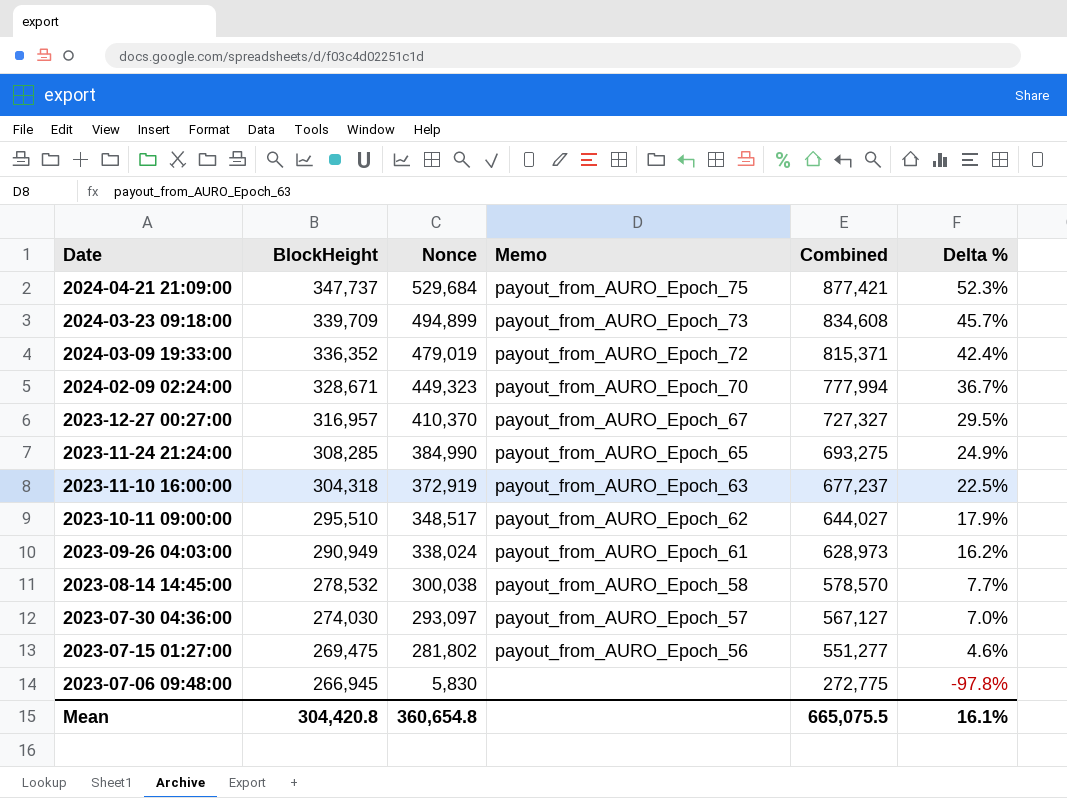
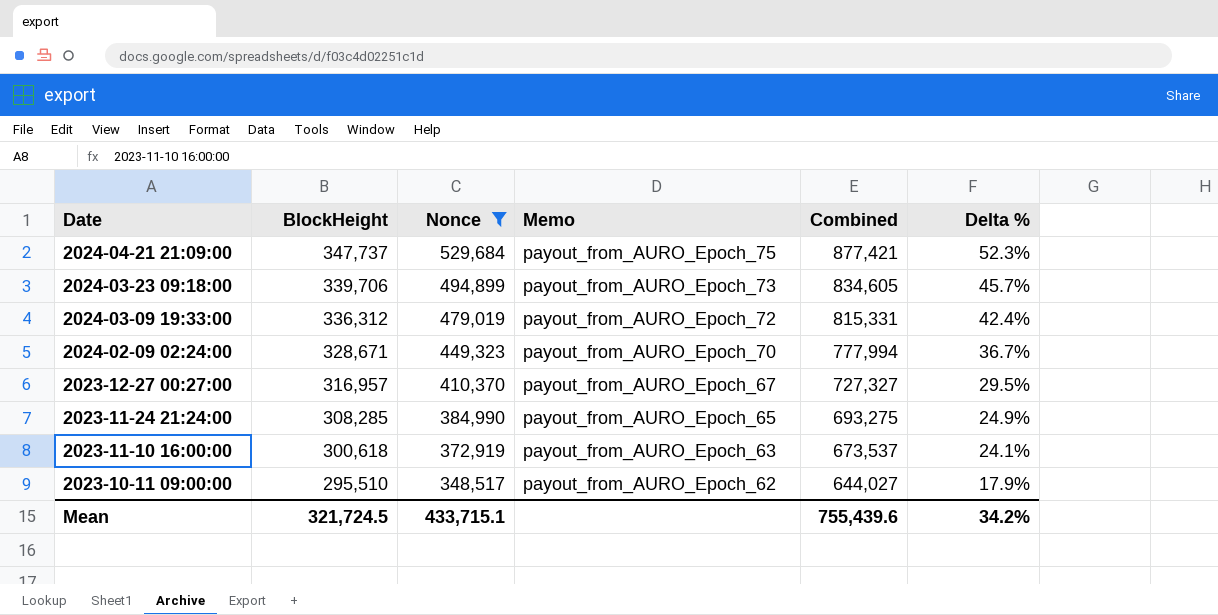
filter: none -> Nonce >= 348,517
2024-03-23 09:18:00 | BlockHeight: 339,709 -> 339,706
2024-03-23 09:18:00 | Combined: 834,608 -> 834,605
2024-03-09 19:33:00 | BlockHeight: 336,352 -> 336,312
2024-03-09 19:33:00 | Combined: 815,371 -> 815,331
2023-11-10 16:00:00 | BlockHeight: 304,318 -> 300,618
2023-11-10 16:00:00 | Combined: 677,237 -> 673,537
2023-11-10 16:00:00 | Delta %: 22.5% -> 24.1%
Mean | BlockHeight: 304,420.8 -> 321,724.5
Mean | Nonce: 360,654.8 -> 433,715.1
Mean | Combined: 665,075.5 -> 755,439.6
Mean | Delta %: 16.1% -> 34.2%

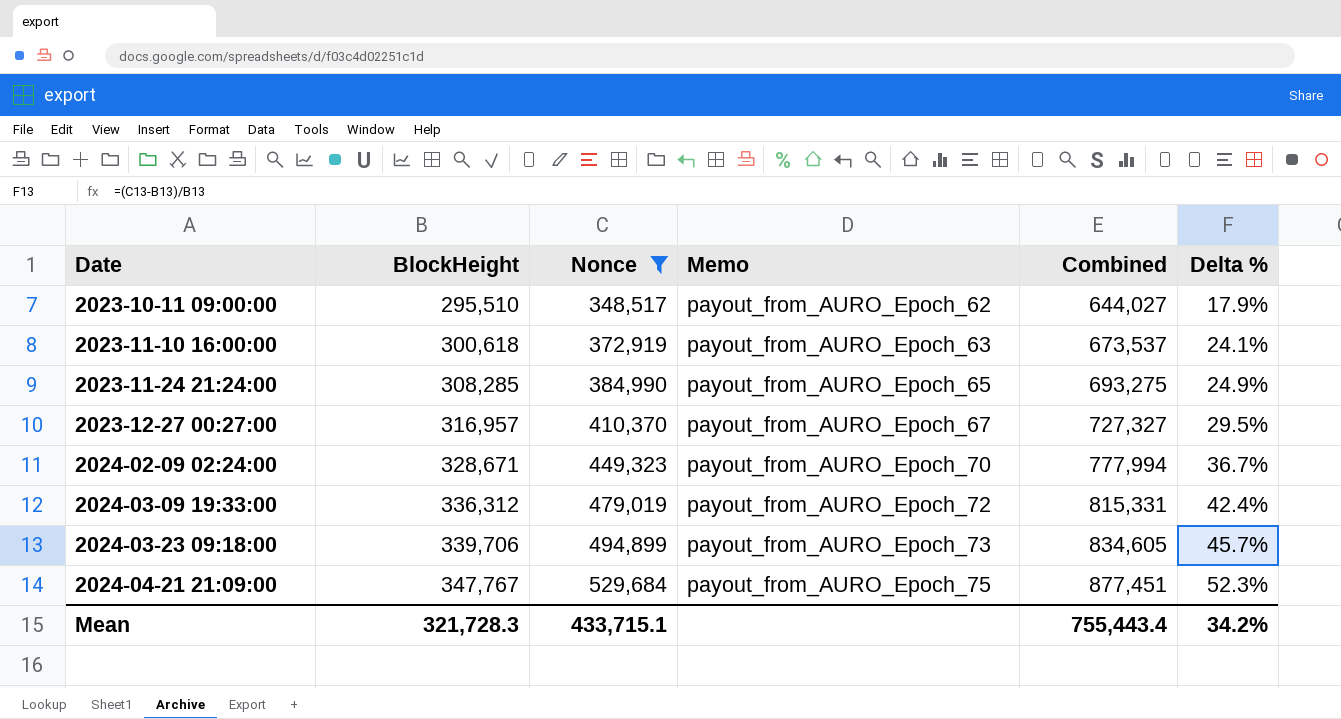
row order: Date descending -> Date ascending
2024-04-21 21:09:00 | BlockHeight: 347,737 -> 347,767
2024-04-21 21:09:00 | Combined: 877,421 -> 877,451
Mean | BlockHeight: 321,724.5 -> 321,728.3
Mean | Combined: 755,439.6 -> 755,443.4

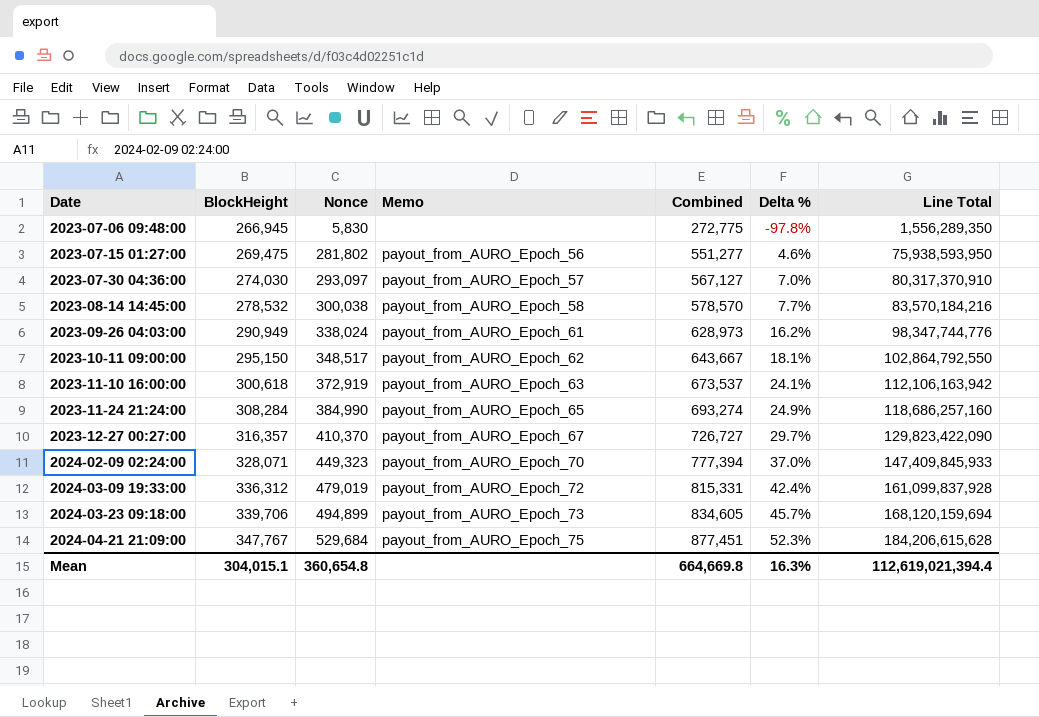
filter: Nonce >= 348,517 -> none
column Line Total | formula: none -> [BlockHeight] * [Nonce]
2023-10-11 09:00:00 | BlockHeight: 295,510 -> 295,150
2023-10-11 09:00:00 | Combined: 644,027 -> 643,667
2023-10-11 09:00:00 | Delta %: 17.9% -> 18.1%
2023-11-24 21:24:00 | BlockHeight: 308,285 -> 308,284
2023-11-24 21:24:00 | Combined: 693,275 -> 693,274
2023-12-27 00:27:00 | BlockHeight: 316,957 -> 316,357
2023-12-27 00:27:00 | Combined: 727,327 -> 726,727
2023-12-27 00:27:00 | Delta %: 29.5% -> 29.7%
2024-02-09 02:24:00 | BlockHeight: 328,671 -> 328,071
2024-02-09 02:24:00 | Combined: 777,994 -> 777,394
2024-02-09 02:24:00 | Delta %: 36.7% -> 37.0%
Mean | BlockHeight: 321,728.3 -> 304,015.1
Mean | Nonce: 433,715.1 -> 360,654.8
Mean | Combined: 755,443.4 -> 664,669.8
Mean | Delta %: 34.2% -> 16.3%

